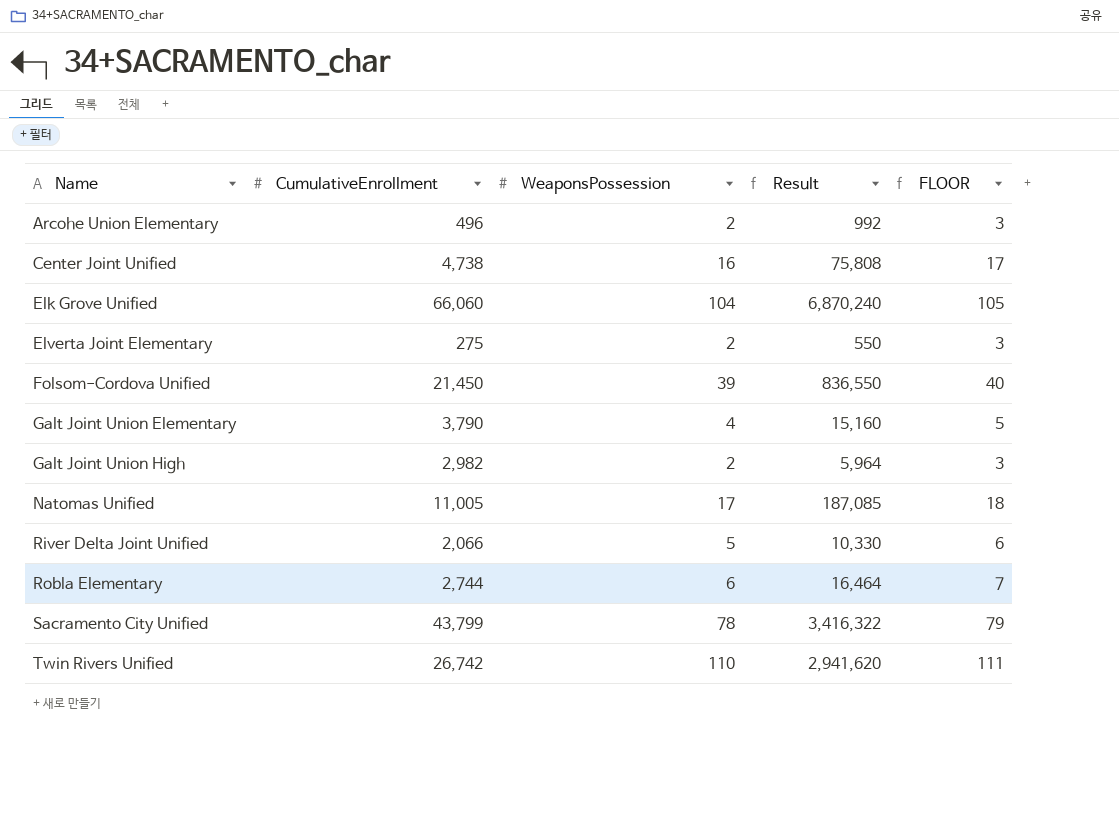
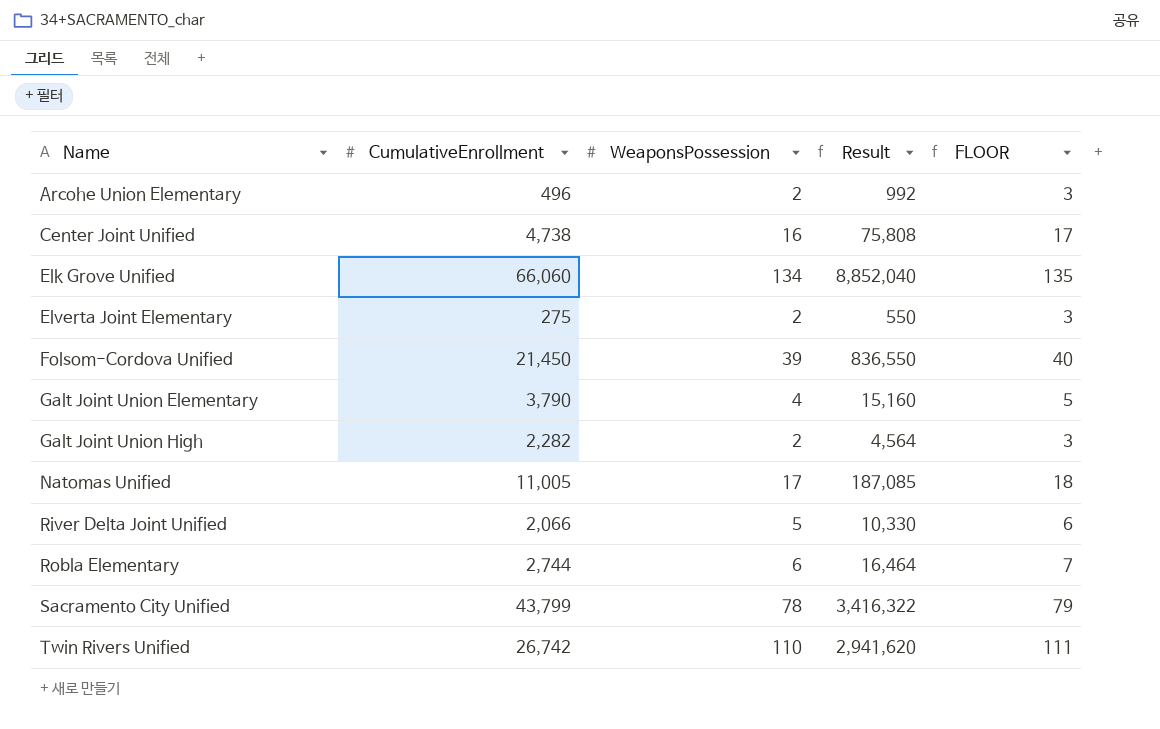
Elk Grove Unified | WeaponsPossession: 104 -> 134
Elk Grove Unified | Result: 6,870,240 -> 8,852,040
Elk Grove Unified | FLOOR: 105 -> 135
Galt Joint Union High | CumulativeEnrollment: 2,982 -> 2,282
Galt Joint Union High | Result: 5,964 -> 4,564

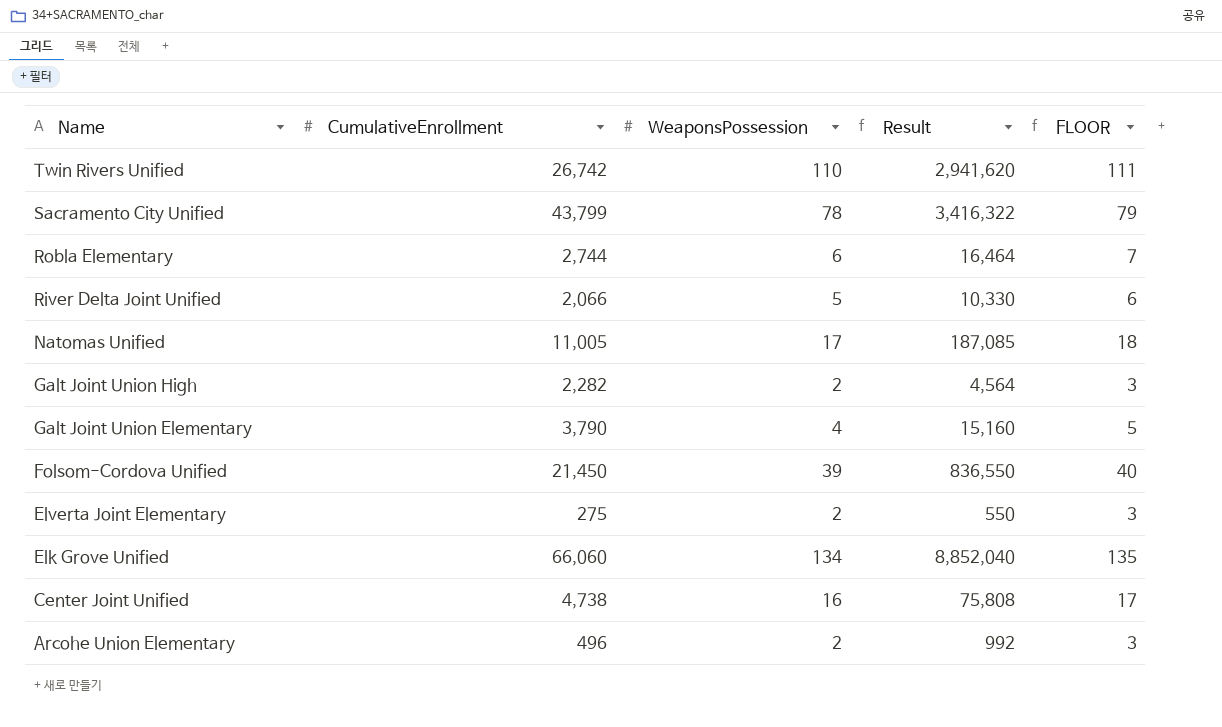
row order: Name ascending -> Name descending

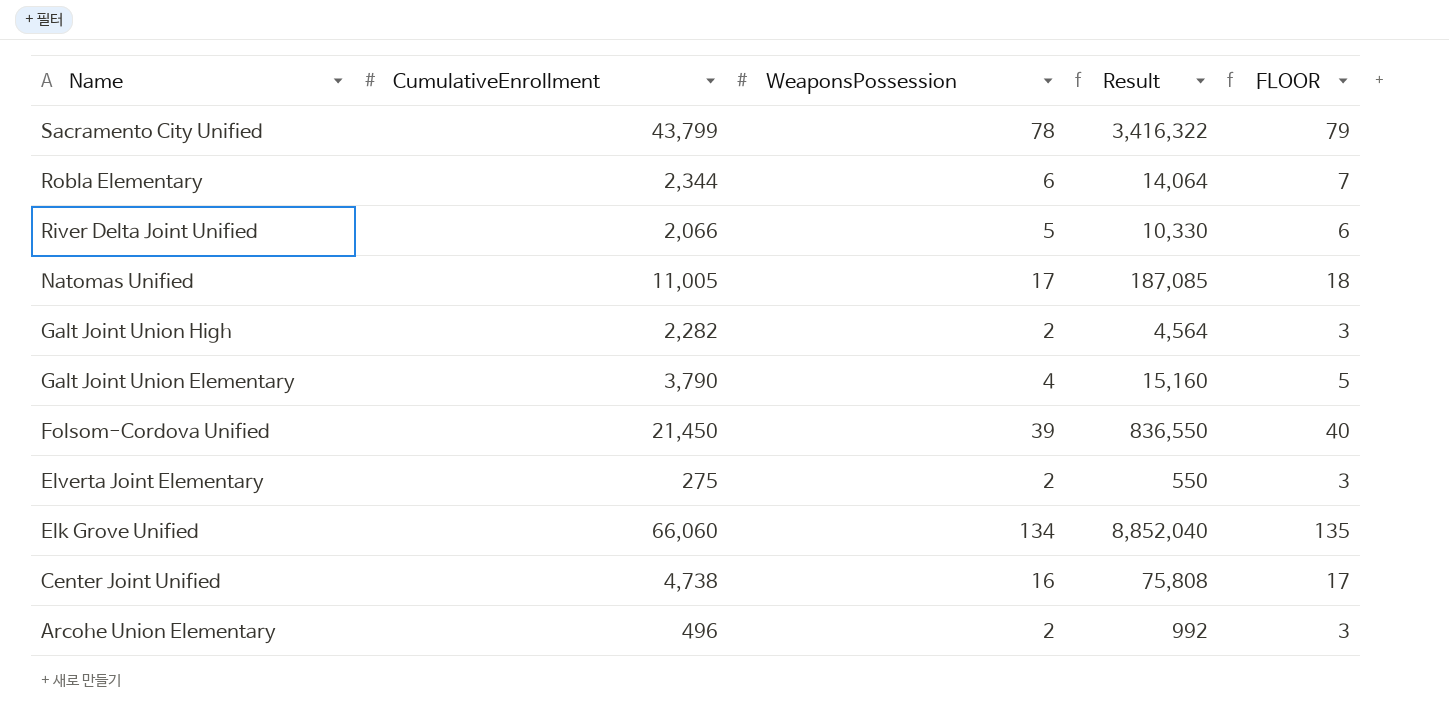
row Twin Rivers Unified: 26,742 | 110 | 2,941,620 | 111 -> none
Robla Elementary | CumulativeEnrollment: 2,744 -> 2,344
Robla Elementary | Result: 16,464 -> 14,064

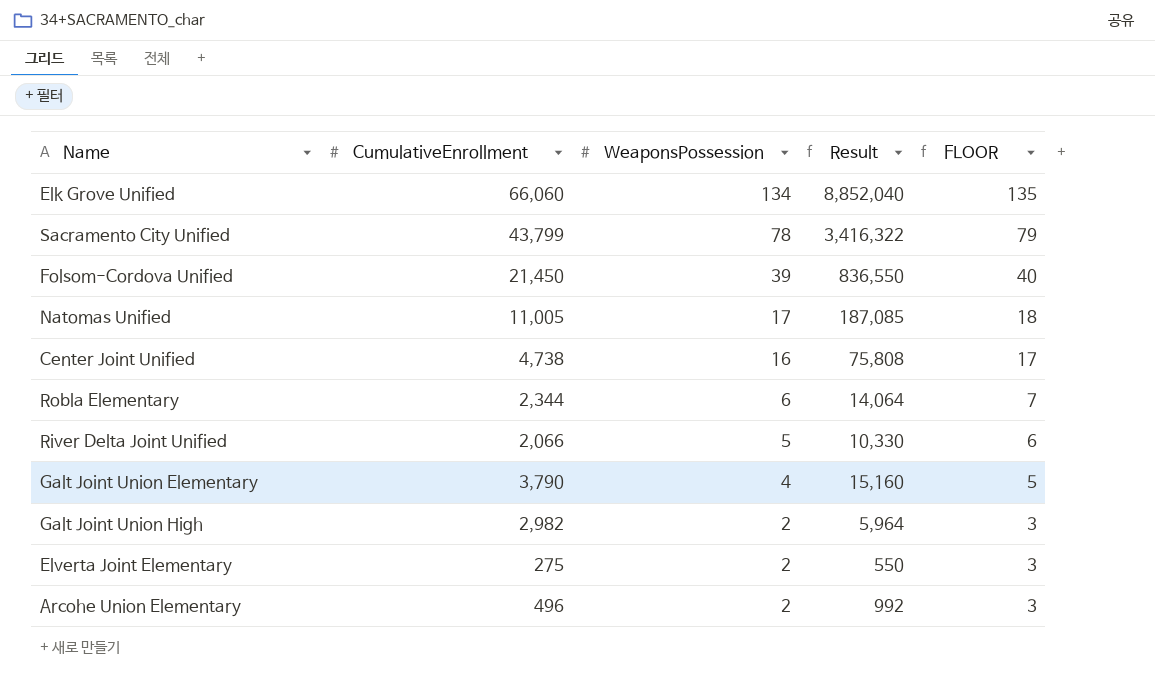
row order: Name descending -> WeaponsPossession descending
Galt Joint Union High | CumulativeEnrollment: 2,282 -> 2,982
Galt Joint Union High | Result: 4,564 -> 5,964

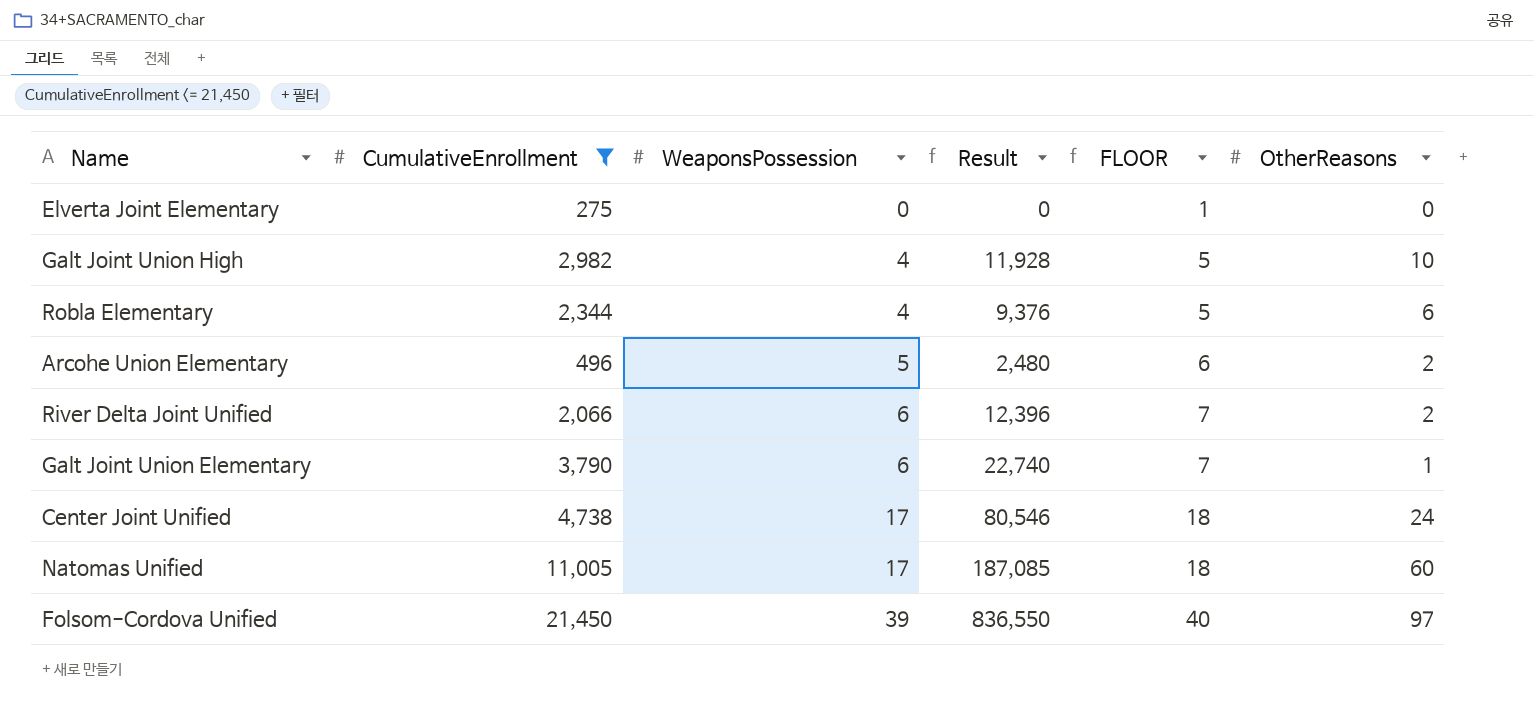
filter: none -> CumulativeEnrollment <= 21,450
row order: WeaponsPossession descending -> WeaponsPossession ascending
column OtherReasons | position: none -> 6
Elverta Joint Elementary | WeaponsPossession: 2 -> 0
Elverta Joint Elementary | Result: 550 -> 0
Elverta Joint Elementary | FLOOR: 3 -> 1
Galt Joint Union High | WeaponsPossession: 2 -> 4
Galt Joint Union High | Result: 5,964 -> 11,928
Galt Joint Union High | FLOOR: 3 -> 5
Robla Elementary | WeaponsPossession: 6 -> 4
Robla Elementary | Result: 14,064 -> 9,376
Robla Elementary | FLOOR: 7 -> 5
Arcohe Union Elementary | WeaponsPossession: 2 -> 5
Arcohe Union Elementary | Result: 992 -> 2,480
Arcohe Union Elementary | FLOOR: 3 -> 6
River Delta Joint Unified | WeaponsPossession: 5 -> 6
River Delta Joint Unified | Result: 10,330 -> 12,396
River Delta Joint Unified | FLOOR: 6 -> 7
Galt Joint Union Elementary | WeaponsPossession: 4 -> 6
Galt Joint Union Elementary | Result: 15,160 -> 22,740
Galt Joint Union Elementary | FLOOR: 5 -> 7
Center Joint Unified | WeaponsPossession: 16 -> 17
Center Joint Unified | Result: 75,808 -> 80,546
Center Joint Unified | FLOOR: 17 -> 18

